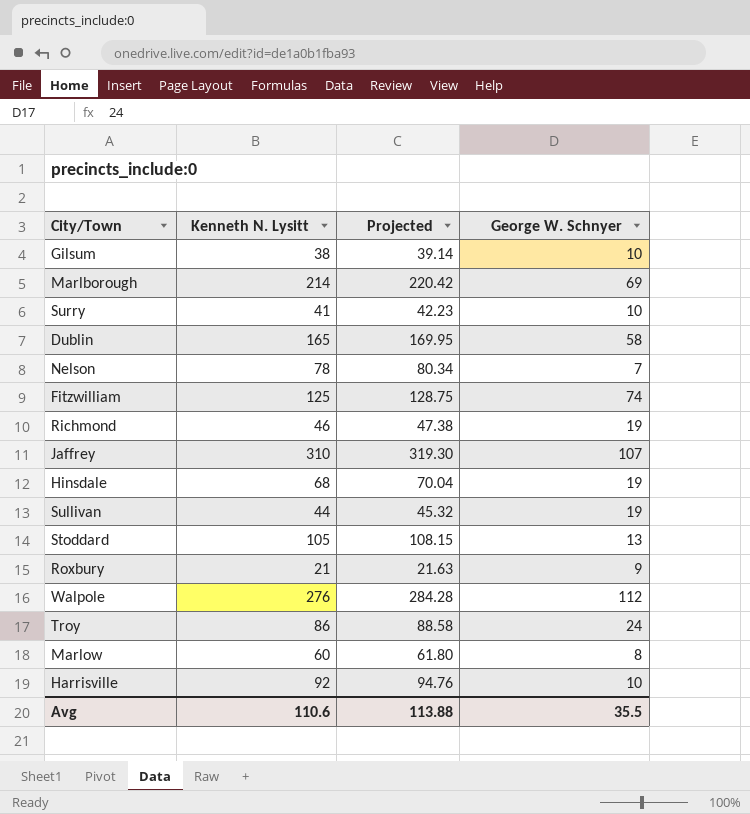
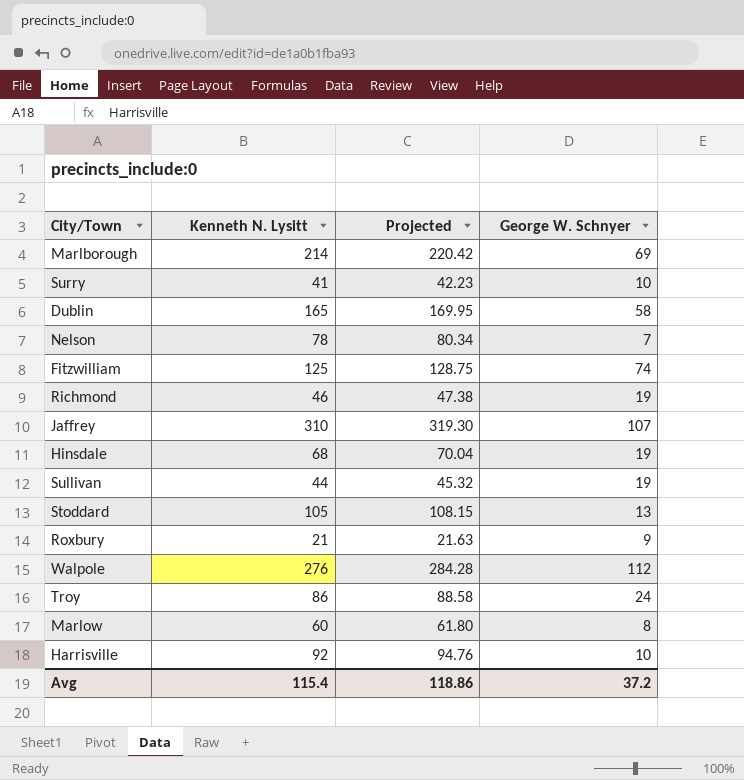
row Gilsum: 38 | 39.14 | 10 -> none
Avg | Kenneth N. Lysitt: 110.6 -> 115.4
Avg | Projected: 113.88 -> 118.86
Avg | George W. Schnyer: 35.5 -> 37.2

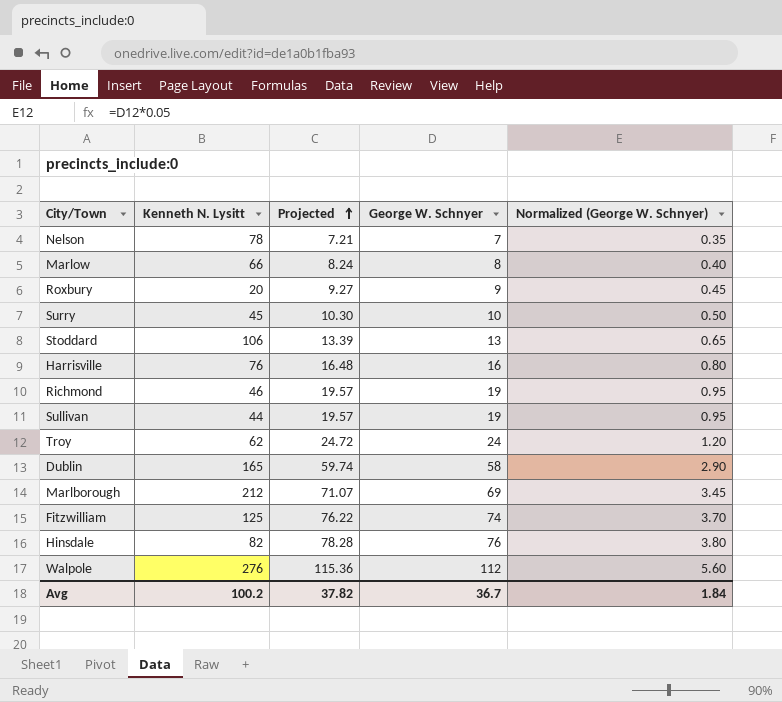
row order: none -> Projected ascending
column Projected | formula: [Kenneth N. Lysitt] * 1.03 -> [George W. Schnyer] * 1.03
column Normalized (George W. Schnyer) | formula: none -> [George W. Schnyer] * 0.05
row Jaffrey: 310 | 319.30 | 107 -> none
Marlow | Kenneth N. Lysitt: 60 -> 66
Roxbury | Kenneth N. Lysitt: 21 -> 20
Surry | Kenneth N. Lysitt: 41 -> 45
Stoddard | Kenneth N. Lysitt: 105 -> 106
Harrisville | Kenneth N. Lysitt: 92 -> 76
Harrisville | George W. Schnyer: 10 -> 16
Troy | Kenneth N. Lysitt: 86 -> 62
Marlborough | Kenneth N. Lysitt: 214 -> 212
Hinsdale | Kenneth N. Lysitt: 68 -> 82
Hinsdale | George W. Schnyer: 19 -> 76
Avg | Kenneth N. Lysitt: 115.4 -> 100.2
Avg | Projected: 118.86 -> 37.82
Avg | George W. Schnyer: 37.2 -> 36.7

